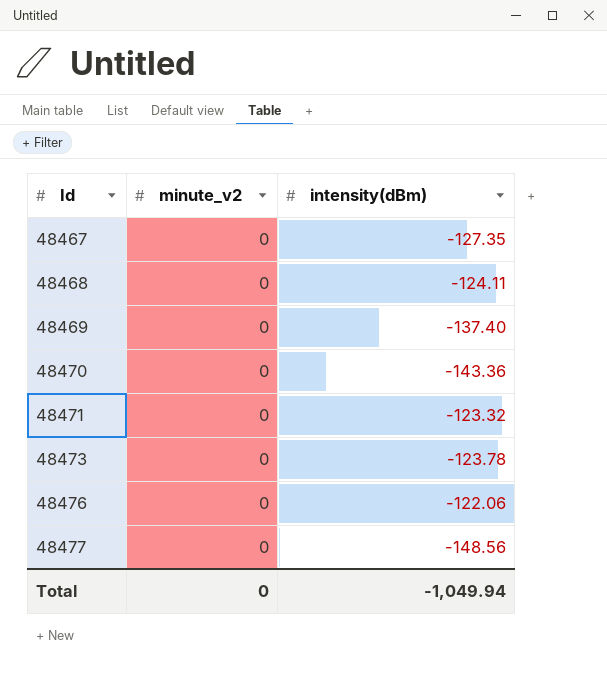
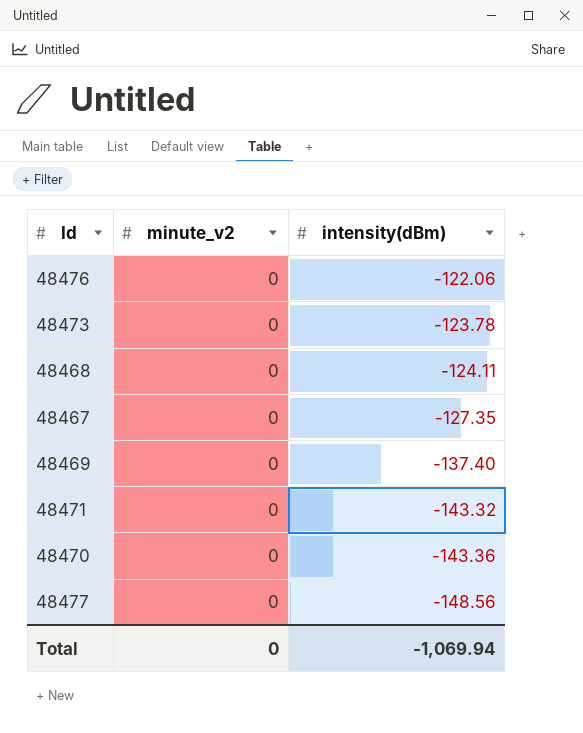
row order: Id ascending -> intensity(dBm) descending
48471 | intensity(dBm): -123.32 -> -143.32
Total | intensity(dBm): -1,049.94 -> -1,069.94

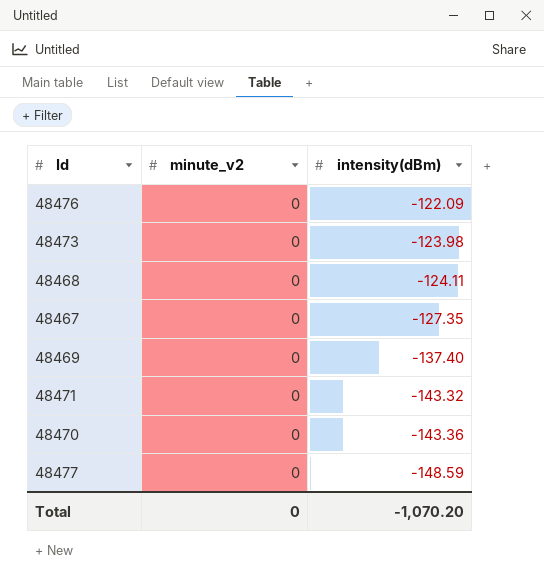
48476 | intensity(dBm): -122.06 -> -122.09
48473 | intensity(dBm): -123.78 -> -123.98
48477 | intensity(dBm): -148.56 -> -148.59
Total | intensity(dBm): -1,069.94 -> -1,070.20

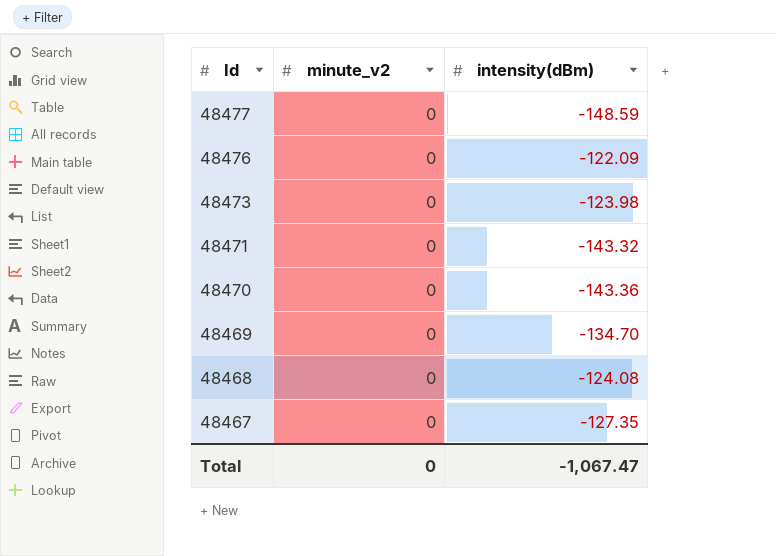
row order: intensity(dBm) descending -> Id descending
48469 | intensity(dBm): -137.40 -> -134.70
48468 | intensity(dBm): -124.11 -> -124.08
Total | intensity(dBm): -1,070.20 -> -1,067.47

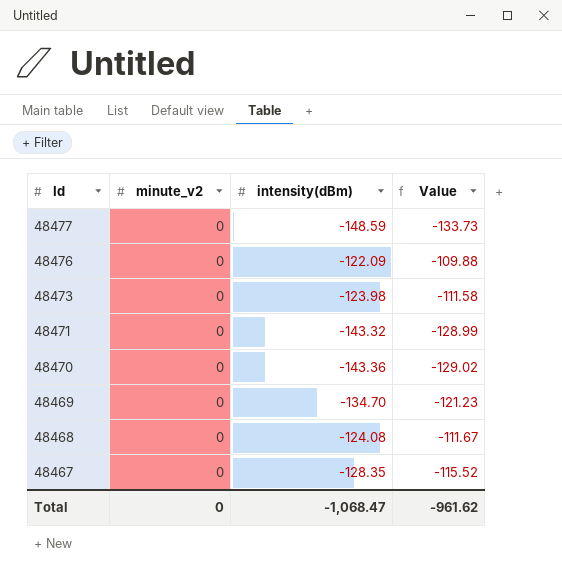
column Value | formula: none -> [intensity(dBm)] * 0.9
48467 | intensity(dBm): -127.35 -> -128.35
Total | intensity(dBm): -1,067.47 -> -1,068.47

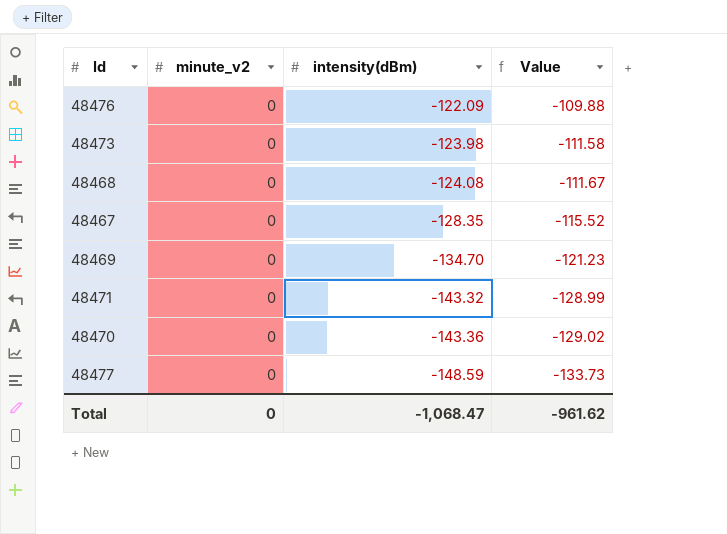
row order: Id descending -> intensity(dBm) descending

